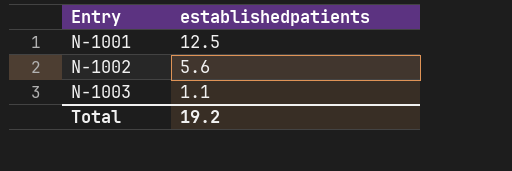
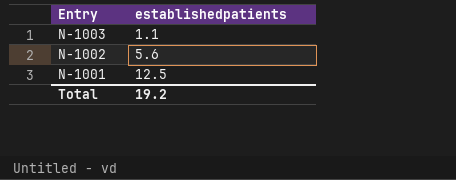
row order: Entry ascending -> Entry descending

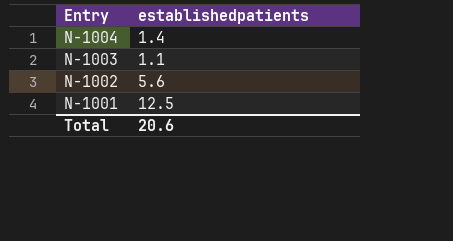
row N-1004: none -> 1.4
Total | establishedpatients: 19.2 -> 20.6

